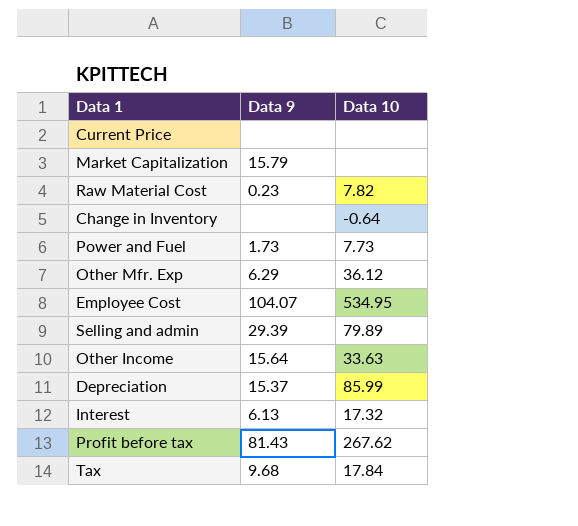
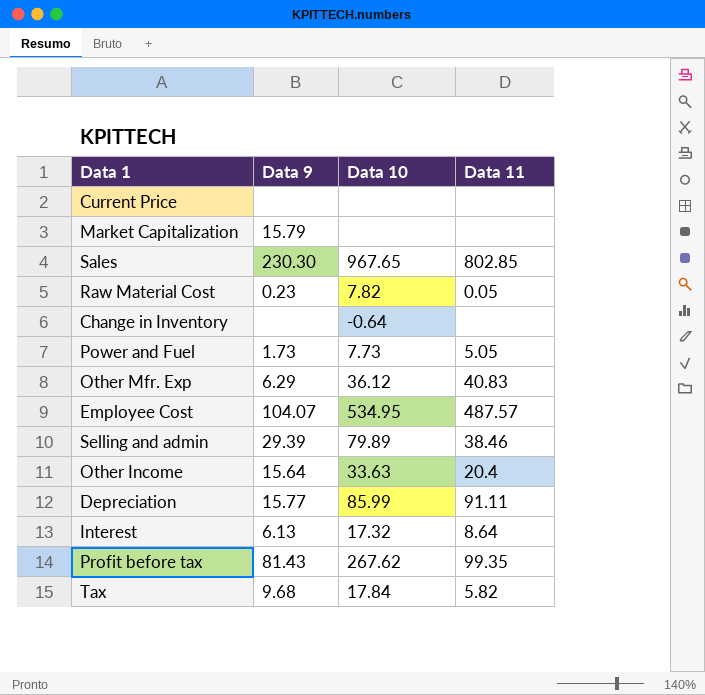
column Data 11 | position: none -> 4
row Sales: none -> 230.30 | 967.65 | 802.85
Depreciation | Data 9: 15.37 -> 15.77

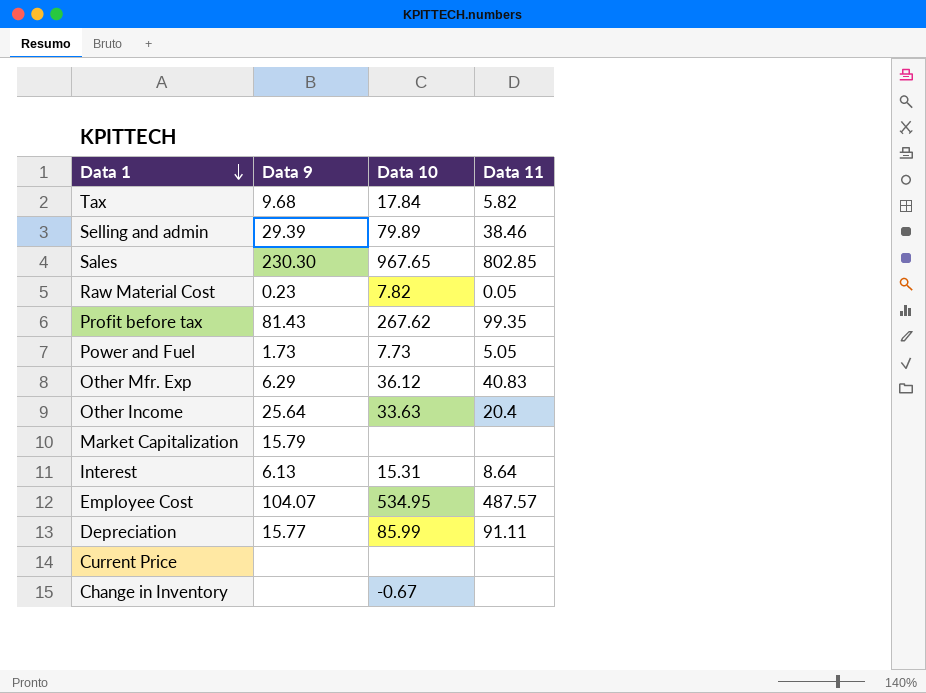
row order: none -> Data 1 descending
Other Income | Data 9: 15.64 -> 25.64
Interest | Data 10: 17.32 -> 15.31
Change in Inventory | Data 10: -0.64 -> -0.67

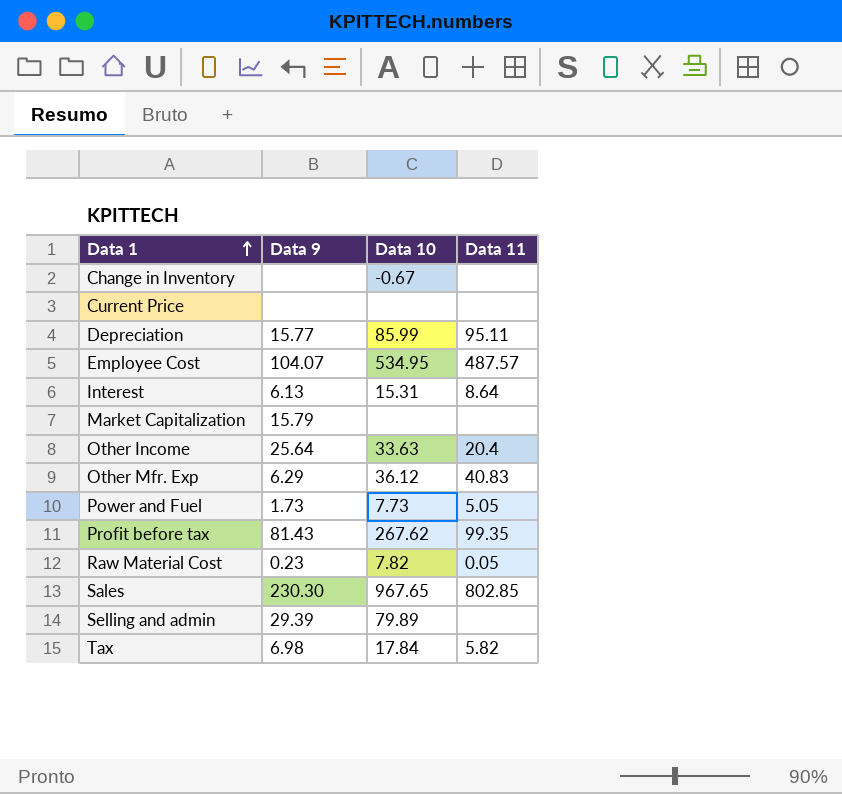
row order: Data 1 descending -> Data 1 ascending
Depreciation | Data 11: 91.11 -> 95.11
Selling and admin | Data 11: 38.46 -> none
Tax | Data 9: 9.68 -> 6.98

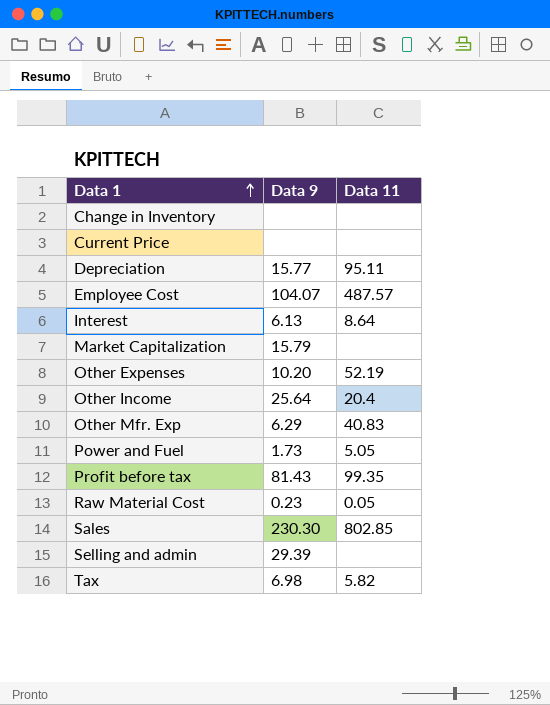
column Data 10 | position: 3 -> none
row Other Expenses: none -> 10.20 | 52.19

